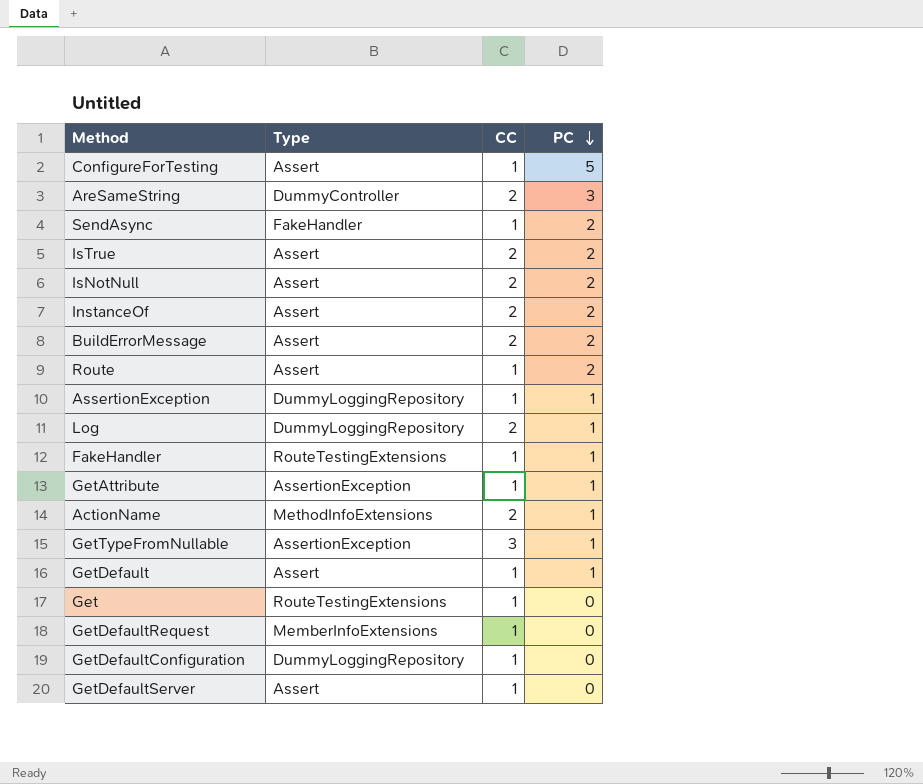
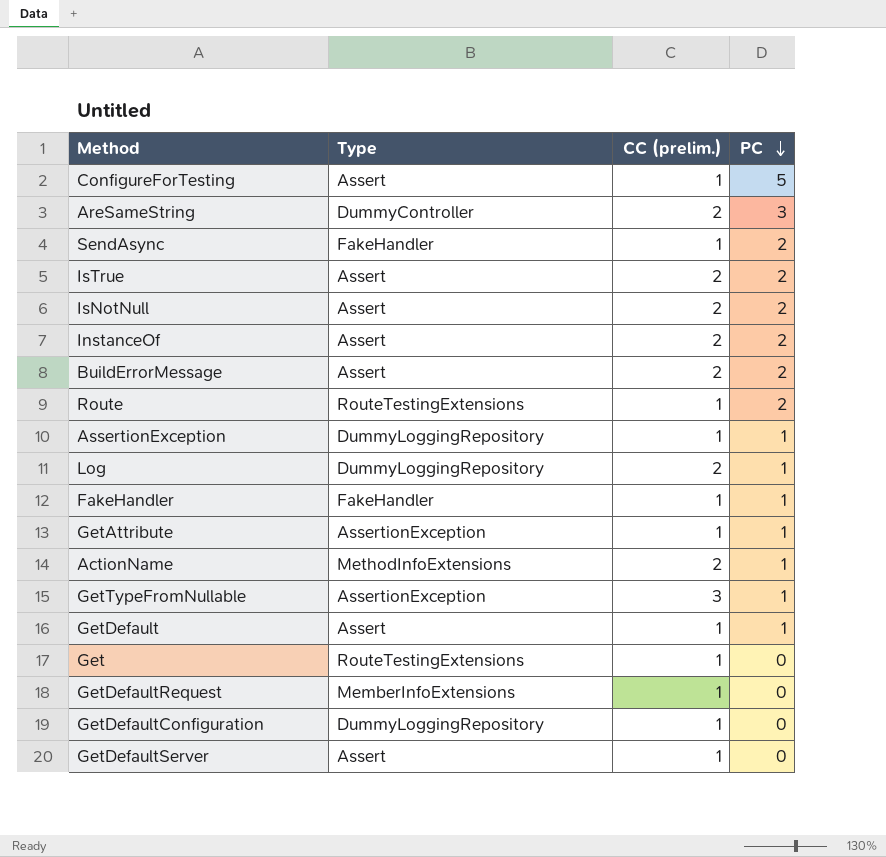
column name: CC -> CC (prelim.)
Route | Type: Assert -> RouteTestingExtensions
FakeHandler | Type: RouteTestingExtensions -> FakeHandler

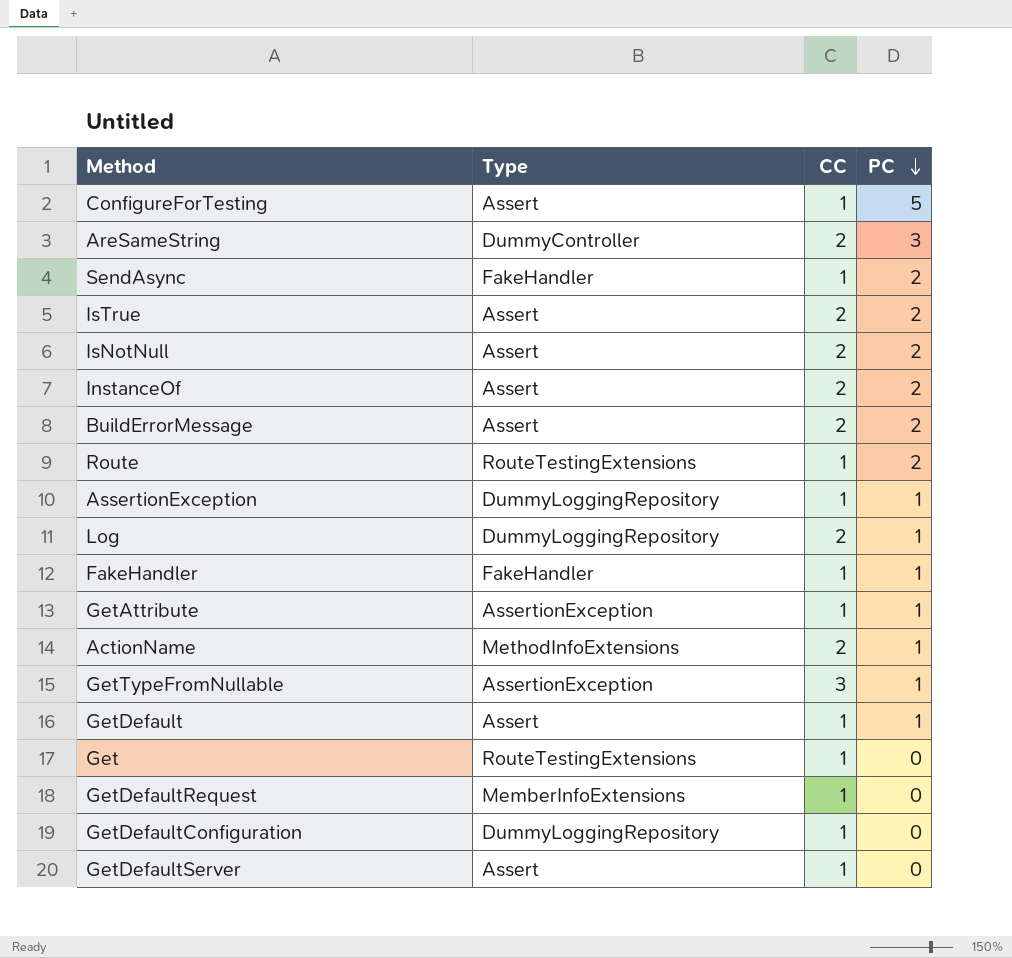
column name: CC (prelim.) -> CC

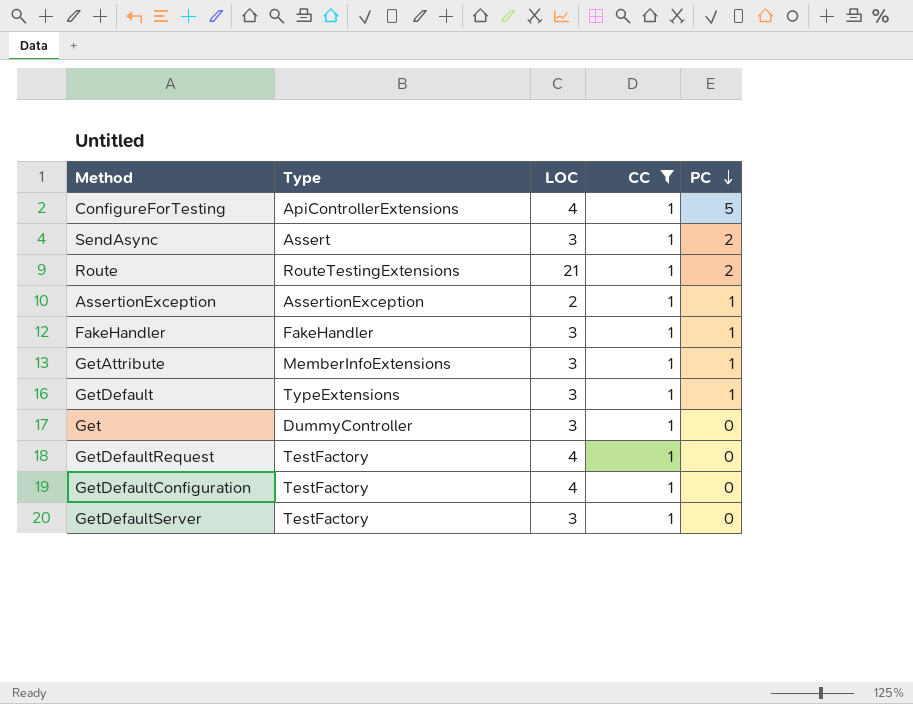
filter: none -> CC = 1
column LOC | position: none -> 3
ConfigureForTesting | Type: Assert -> ApiControllerExtensions
SendAsync | Type: FakeHandler -> Assert
AssertionException | Type: DummyLoggingRepository -> AssertionException
GetAttribute | Type: AssertionException -> MemberInfoExtensions
GetDefault | Type: Assert -> TypeExtensions
Get | Type: RouteTestingExtensions -> DummyController
GetDefaultRequest | Type: MemberInfoExtensions -> TestFactory
GetDefaultConfiguration | Type: DummyLoggingRepository -> TestFactory
GetDefaultServer | Type: Assert -> TestFactory

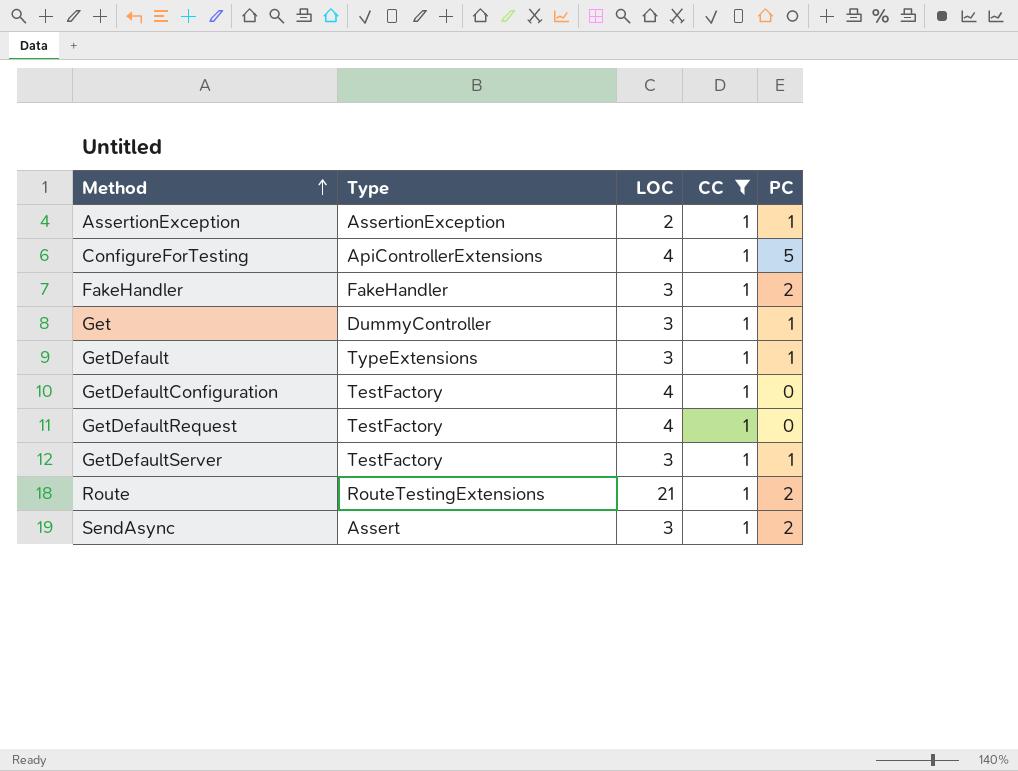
row order: PC descending -> Method ascending
row GetAttribute: MemberInfoExtensions | 3 | 1 | 1 -> none
FakeHandler | PC: 1 -> 2
Get | PC: 0 -> 1
GetDefaultServer | PC: 0 -> 1

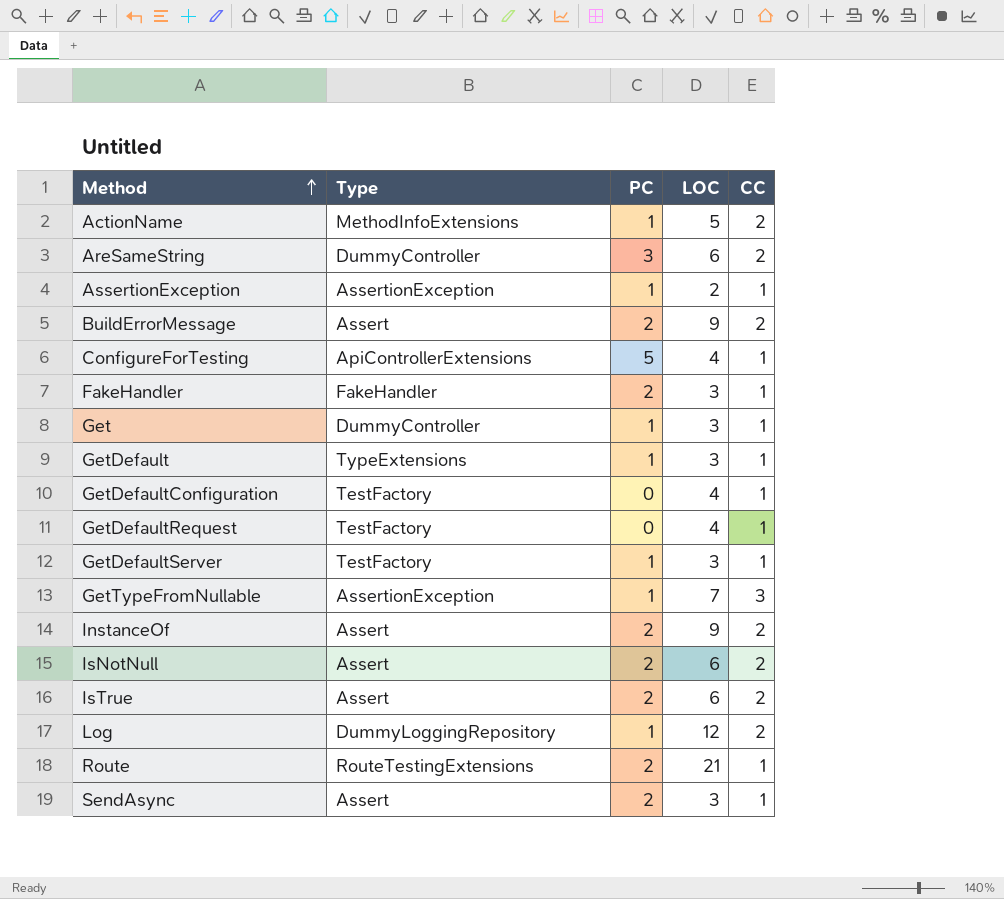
filter: CC = 1 -> none
column PC | position: 5 -> 3

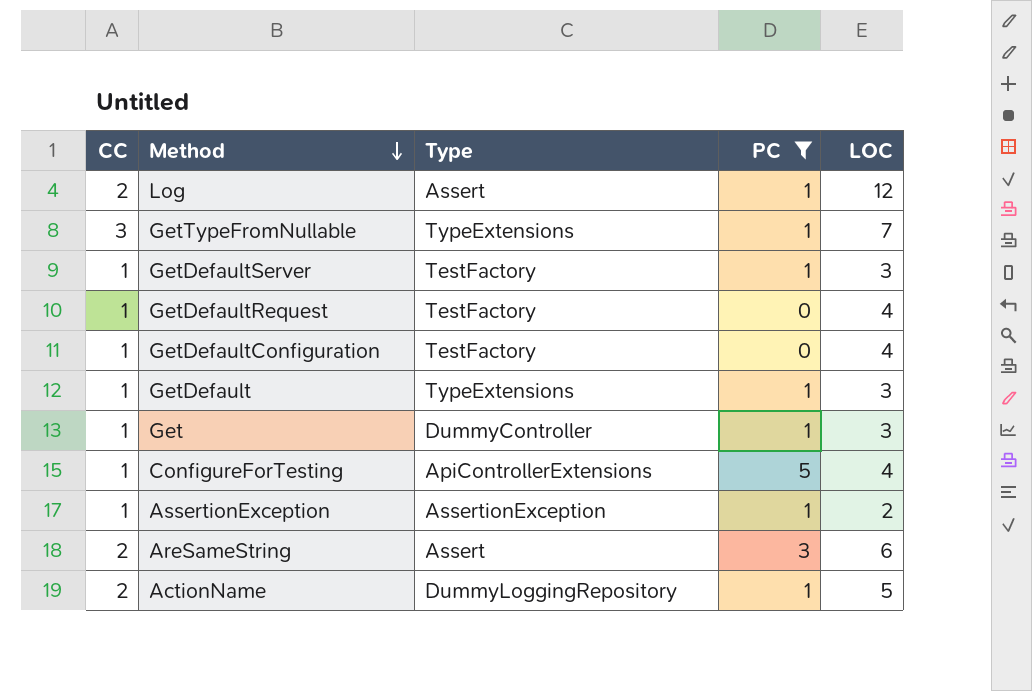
filter: none -> PC != 2
row order: Method ascending -> Method descending
column CC | position: 5 -> 1
Log | Type: DummyLoggingRepository -> Assert
GetTypeFromNullable | Type: AssertionException -> TypeExtensions
AreSameString | Type: DummyController -> Assert
ActionName | Type: MethodInfoExtensions -> DummyLoggingRepository

